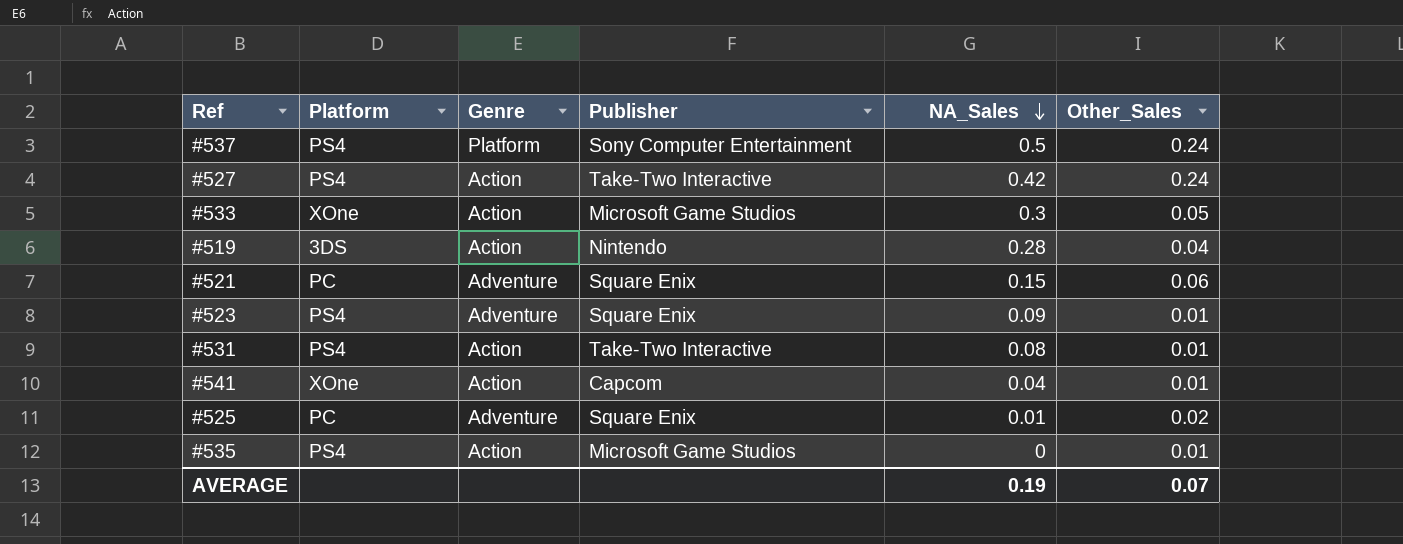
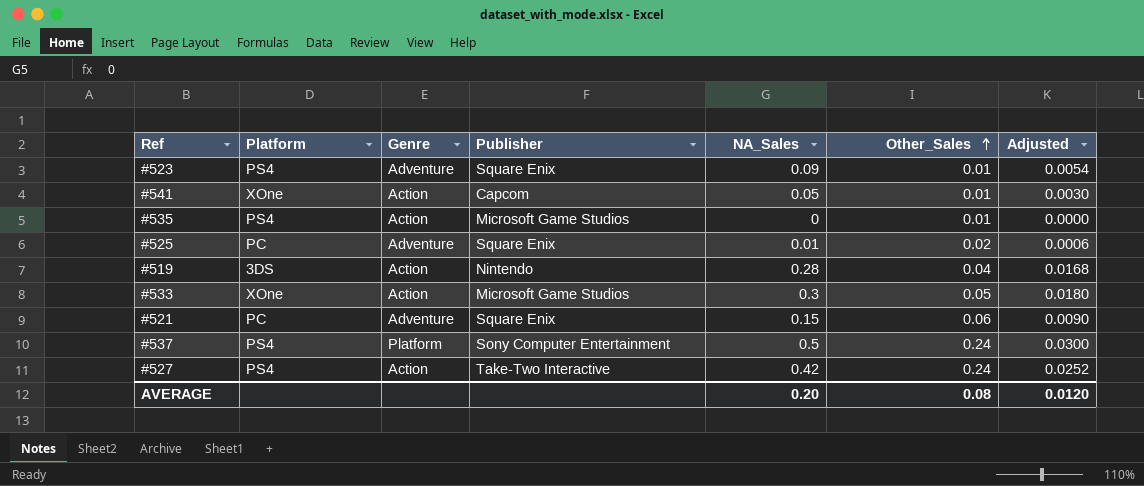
row order: NA_Sales descending -> Other_Sales ascending
column Adjusted | formula: none -> [NA_Sales] * 0.06
row #531: PS4 | Action | Take-Two Interactive | 0.08 | 0.01 -> none
#541 | NA_Sales: 0.04 -> 0.05
AVERAGE | NA_Sales: 0.19 -> 0.20
AVERAGE | Other_Sales: 0.07 -> 0.08

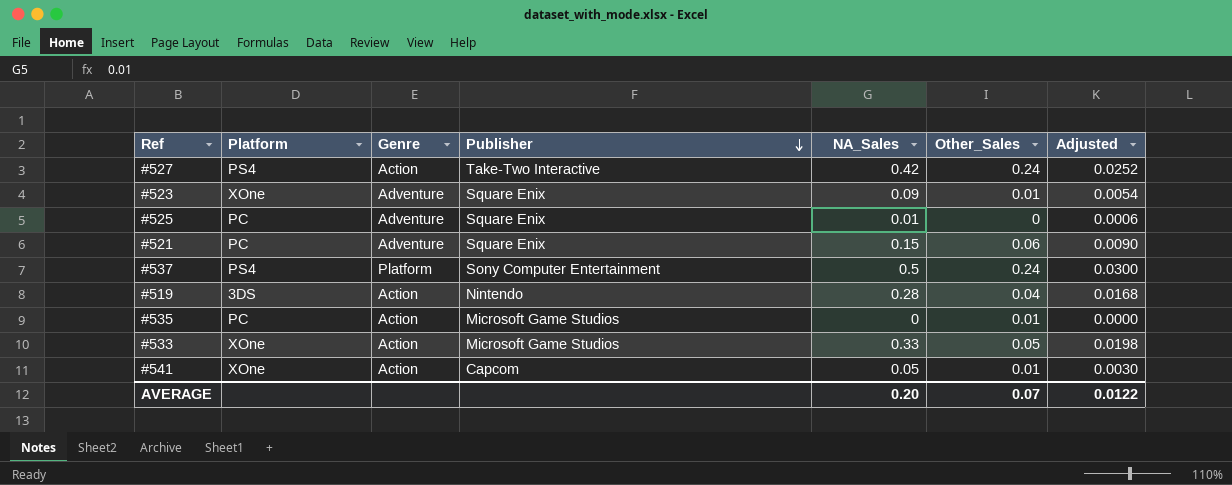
row order: Other_Sales ascending -> Publisher descending
#523 | Platform: PS4 -> XOne
#525 | Other_Sales: 0.02 -> 0
#535 | Platform: PS4 -> PC
#533 | NA_Sales: 0.3 -> 0.33
#533 | Adjusted: 0.0180 -> 0.0198
AVERAGE | Other_Sales: 0.08 -> 0.07
AVERAGE | Adjusted: 0.0120 -> 0.0122

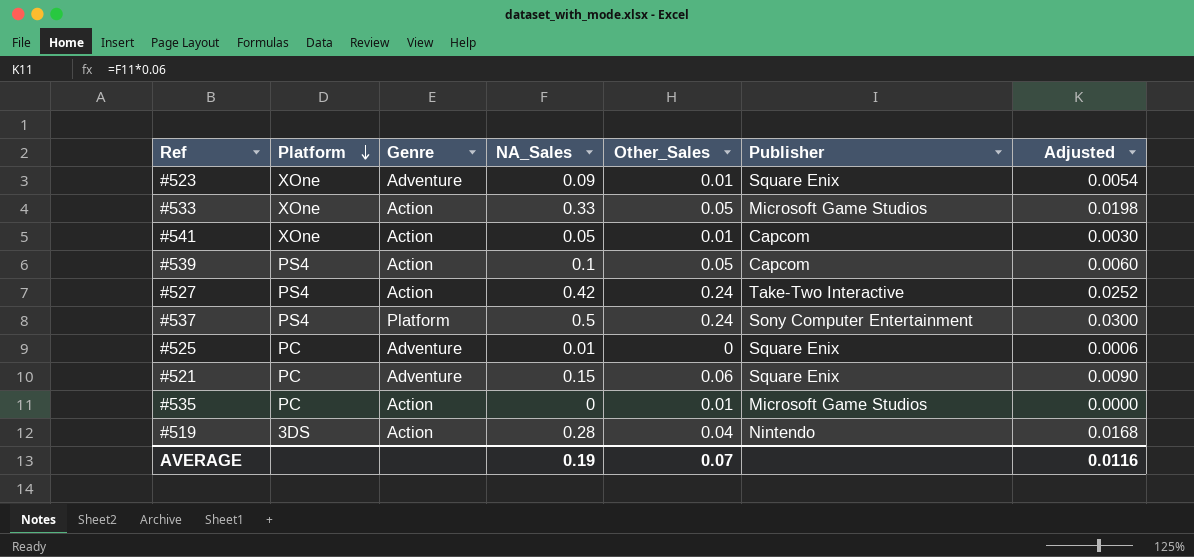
row order: Publisher descending -> Platform descending
column Publisher | position: 4 -> 6
row #539: none -> PS4 | Action | 0.1 | 0.05 | Capcom | 0.0060
AVERAGE | NA_Sales: 0.20 -> 0.19
AVERAGE | Adjusted: 0.0122 -> 0.0116

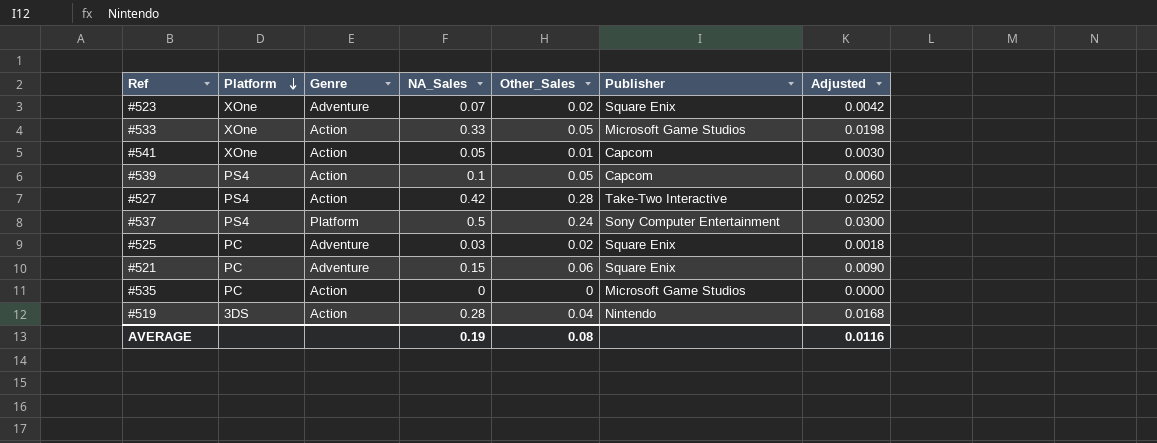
#523 | NA_Sales: 0.09 -> 0.07
#523 | Other_Sales: 0.01 -> 0.02
#523 | Adjusted: 0.0054 -> 0.0042
#527 | Other_Sales: 0.24 -> 0.28
#525 | NA_Sales: 0.01 -> 0.03
#525 | Other_Sales: 0 -> 0.02
#525 | Adjusted: 0.0006 -> 0.0018
#535 | Other_Sales: 0.01 -> 0
AVERAGE | Other_Sales: 0.07 -> 0.08

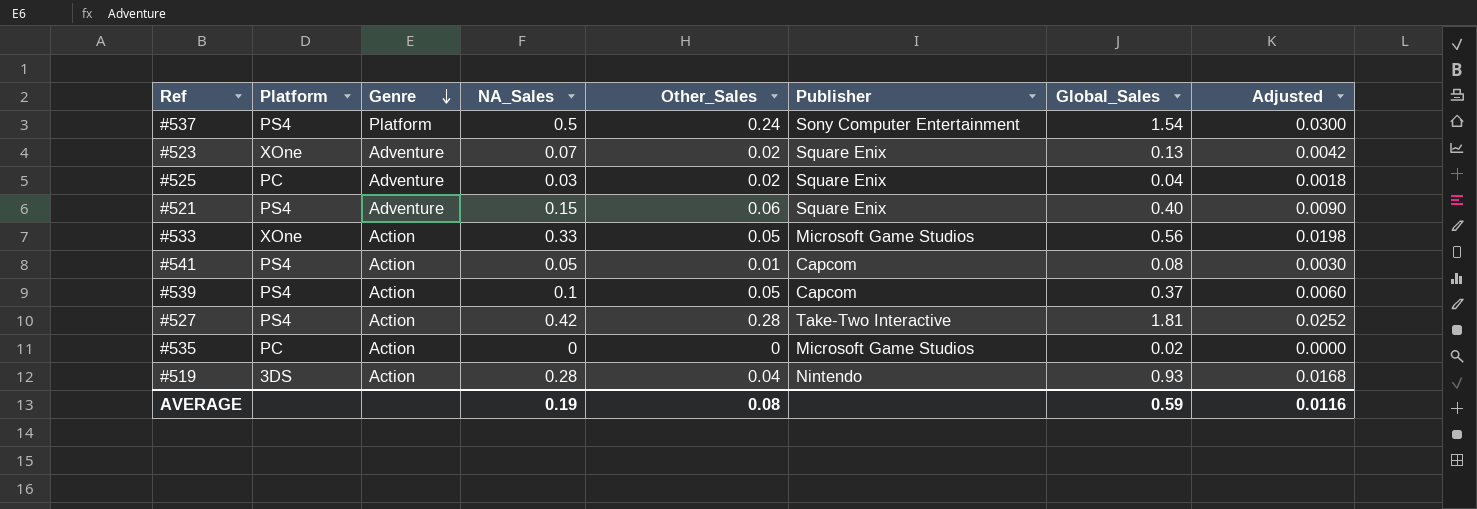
row order: Platform descending -> Genre descending
column Global_Sales | position: none -> 7
#521 | Platform: PC -> PS4
#541 | Platform: XOne -> PS4

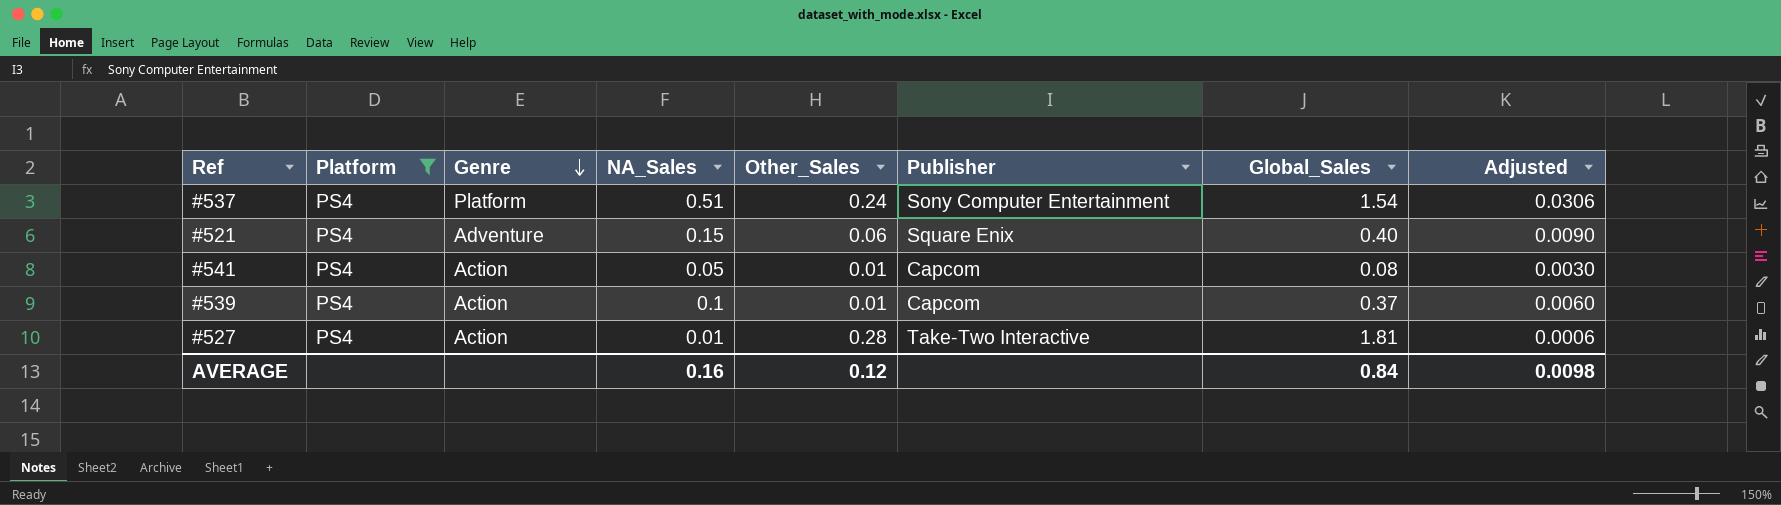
filter: none -> Platform = PS4
#537 | NA_Sales: 0.5 -> 0.51
#537 | Adjusted: 0.0300 -> 0.0306
#539 | Other_Sales: 0.05 -> 0.01
#527 | NA_Sales: 0.42 -> 0.01
#527 | Adjusted: 0.0252 -> 0.0006
AVERAGE | NA_Sales: 0.19 -> 0.16
AVERAGE | Other_Sales: 0.08 -> 0.12
AVERAGE | Global_Sales: 0.59 -> 0.84
AVERAGE | Adjusted: 0.0116 -> 0.0098

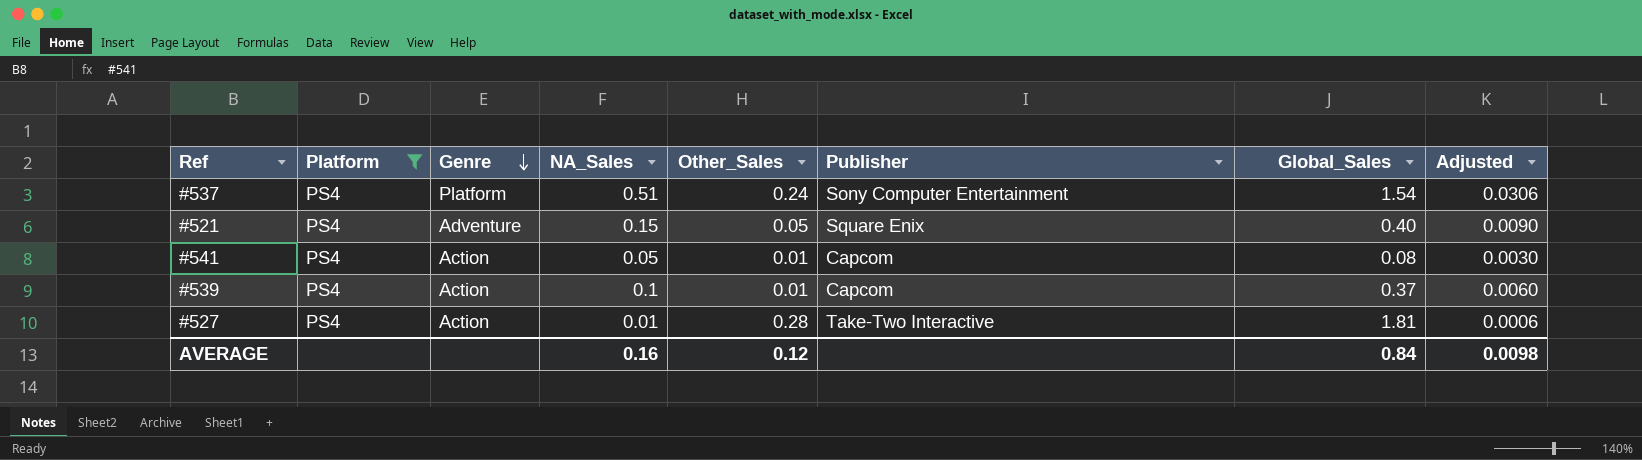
#521 | Other_Sales: 0.06 -> 0.05

